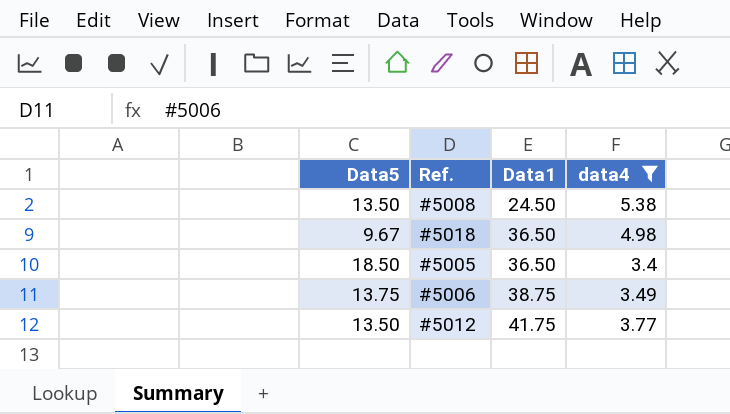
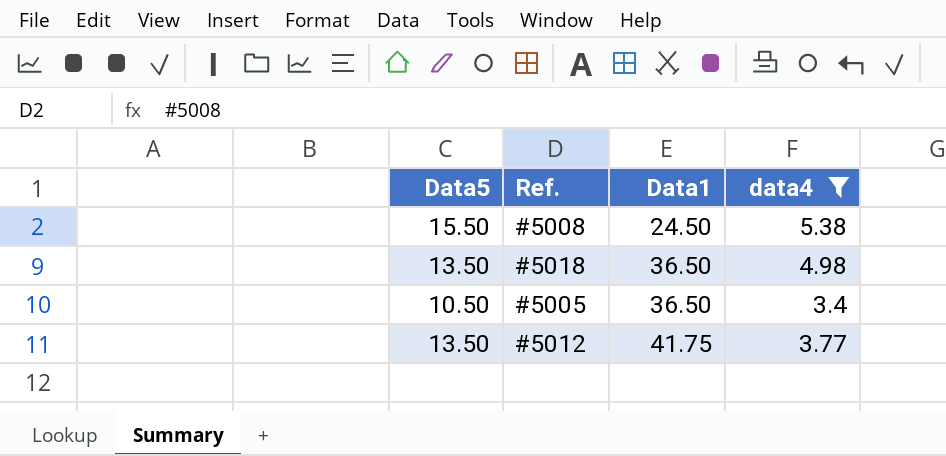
row #5006: 13.75 | 38.75 | 3.49 -> none
#5008 | Data5: 13.50 -> 15.50
#5018 | Data5: 9.67 -> 13.50
#5005 | Data5: 18.50 -> 10.50

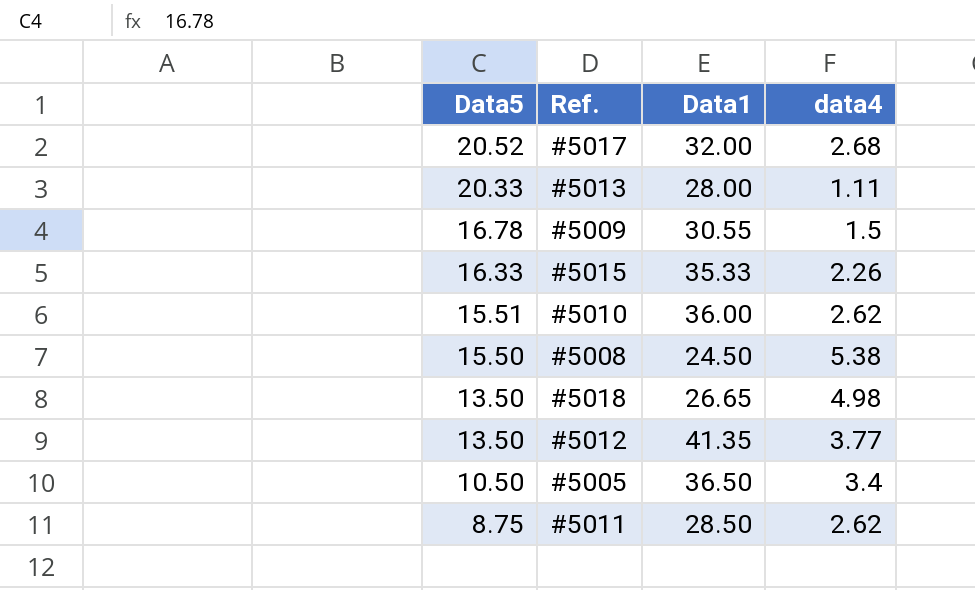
filter: data4 >= 3.4 -> none
row order: Data1 ascending -> Data5 descending
#5018 | Data1: 36.50 -> 26.65
#5012 | Data1: 41.75 -> 41.35

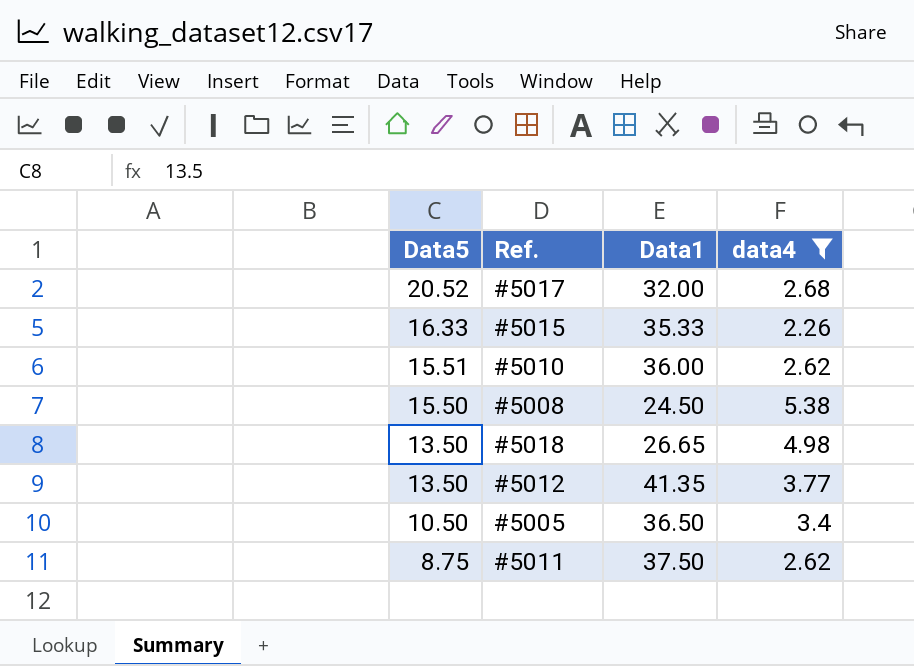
filter: none -> data4 >= 2.26
#5011 | Data1: 28.50 -> 37.50

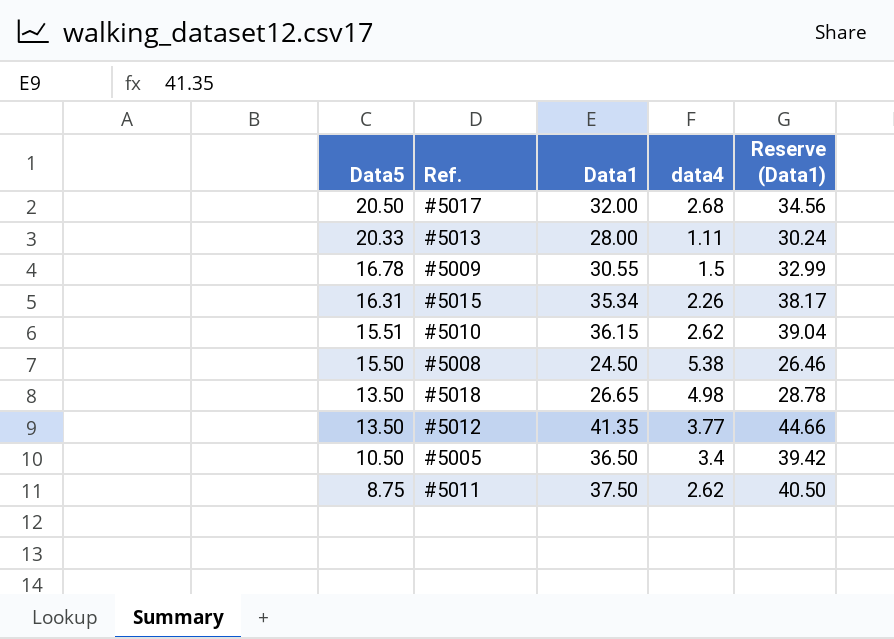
filter: data4 >= 2.26 -> none
column Reserve (Data1) | formula: none -> [Data1] * 1.08
#5017 | Data5: 20.52 -> 20.50
#5015 | Data5: 16.33 -> 16.31
#5015 | Data1: 35.33 -> 35.34
#5010 | Data1: 36.00 -> 36.15

